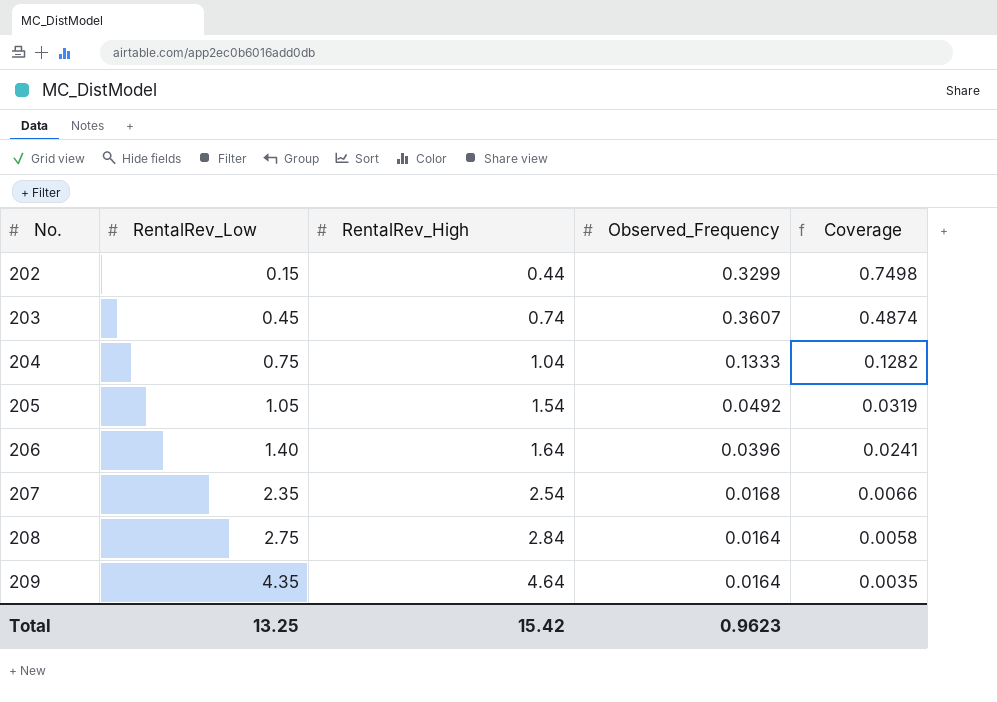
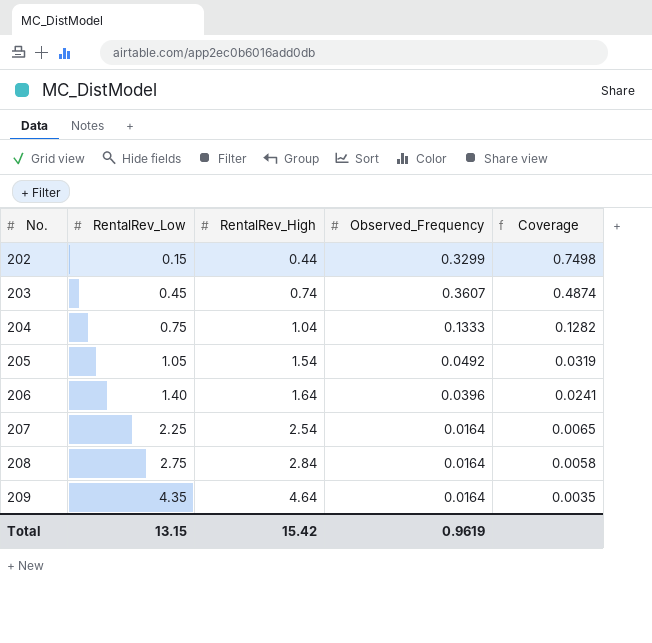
207 | RentalRev_Low: 2.35 -> 2.25
207 | Observed_Frequency: 0.0168 -> 0.0164
207 | Coverage: 0.0066 -> 0.0065
Total | RentalRev_Low: 13.25 -> 13.15
Total | Observed_Frequency: 0.9623 -> 0.9619

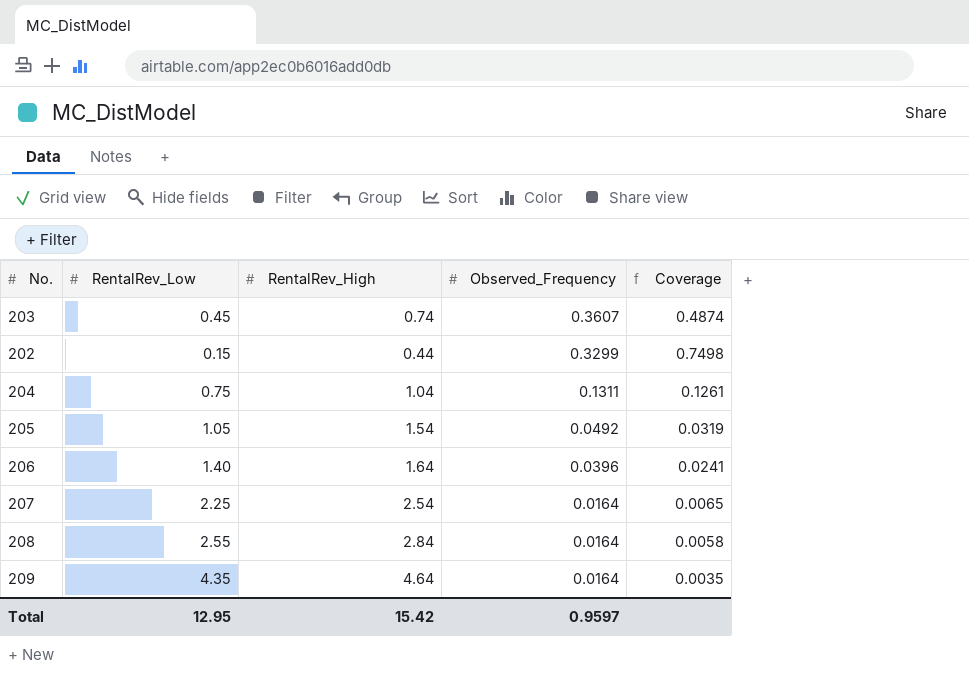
row order: No. ascending -> Observed_Frequency descending
204 | Observed_Frequency: 0.1333 -> 0.1311
204 | Coverage: 0.1282 -> 0.1261
208 | RentalRev_Low: 2.75 -> 2.55
Total | RentalRev_Low: 13.15 -> 12.95
Total | Observed_Frequency: 0.9619 -> 0.9597

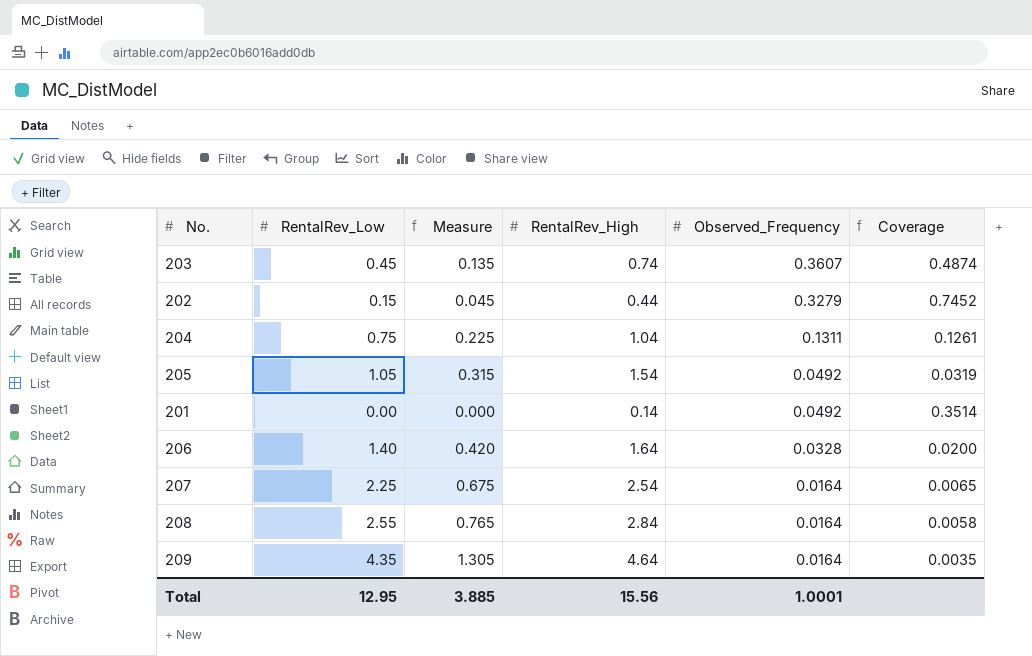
column Measure | formula: none -> [RentalRev_Low] * 0.3
202 | Observed_Frequency: 0.3299 -> 0.3279
202 | Coverage: 0.7498 -> 0.7452
row 201: none -> 0.00 | 0.000 | 0.14 | 0.0492 | 0.3514
206 | Observed_Frequency: 0.0396 -> 0.0328
206 | Coverage: 0.0241 -> 0.0200
Total | RentalRev_High: 15.42 -> 15.56
Total | Observed_Frequency: 0.9597 -> 1.0001

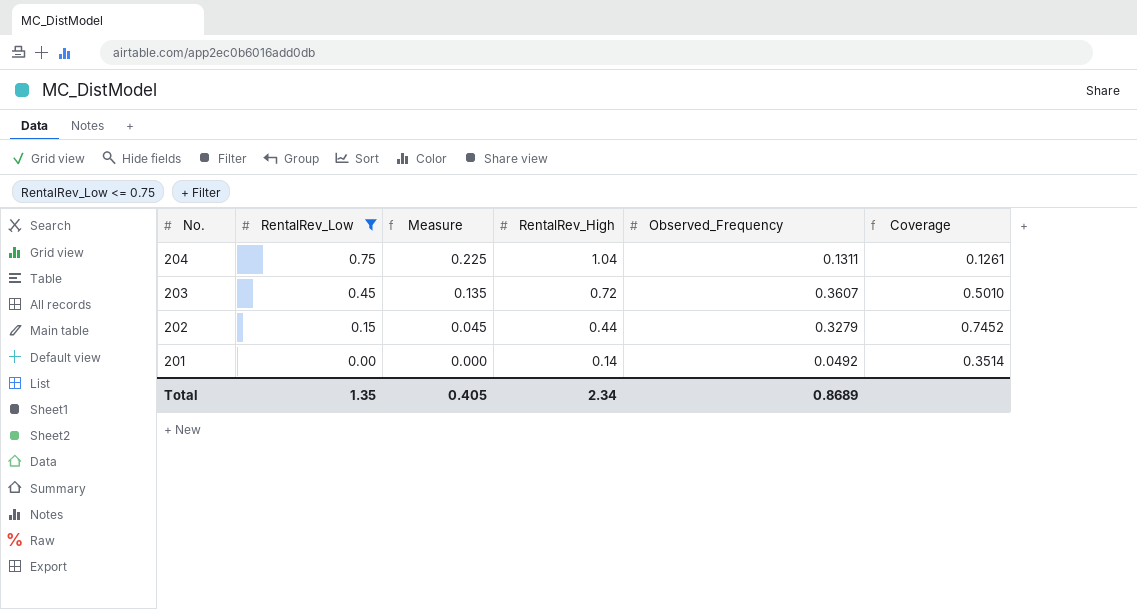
filter: none -> RentalRev_Low <= 0.75
row order: Observed_Frequency descending -> No. descending
203 | RentalRev_High: 0.74 -> 0.72
203 | Coverage: 0.4874 -> 0.5010
Total | RentalRev_Low: 12.95 -> 1.35
Total | Measure: 3.885 -> 0.405
Total | RentalRev_High: 15.56 -> 2.34
Total | Observed_Frequency: 1.0001 -> 0.8689

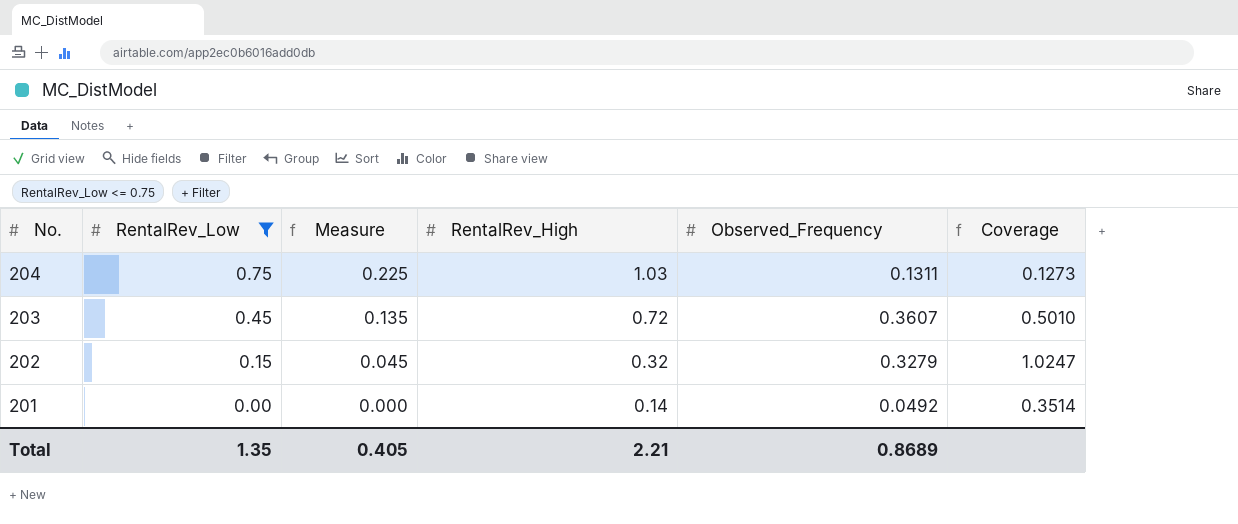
204 | RentalRev_High: 1.04 -> 1.03
204 | Coverage: 0.1261 -> 0.1273
202 | RentalRev_High: 0.44 -> 0.32
202 | Coverage: 0.7452 -> 1.0247
Total | RentalRev_High: 2.34 -> 2.21

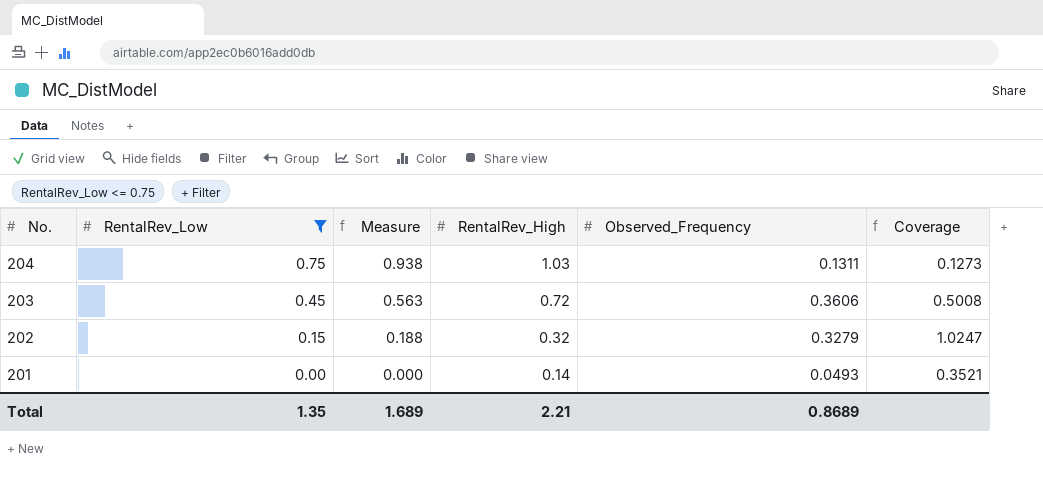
column Measure | formula: [RentalRev_Low] * 0.3 -> [RentalRev_Low] * 1.25
203 | Observed_Frequency: 0.3607 -> 0.3606
203 | Coverage: 0.5010 -> 0.5008
201 | Observed_Frequency: 0.0492 -> 0.0493
201 | Coverage: 0.3514 -> 0.3521
Total | Measure: 0.405 -> 1.689

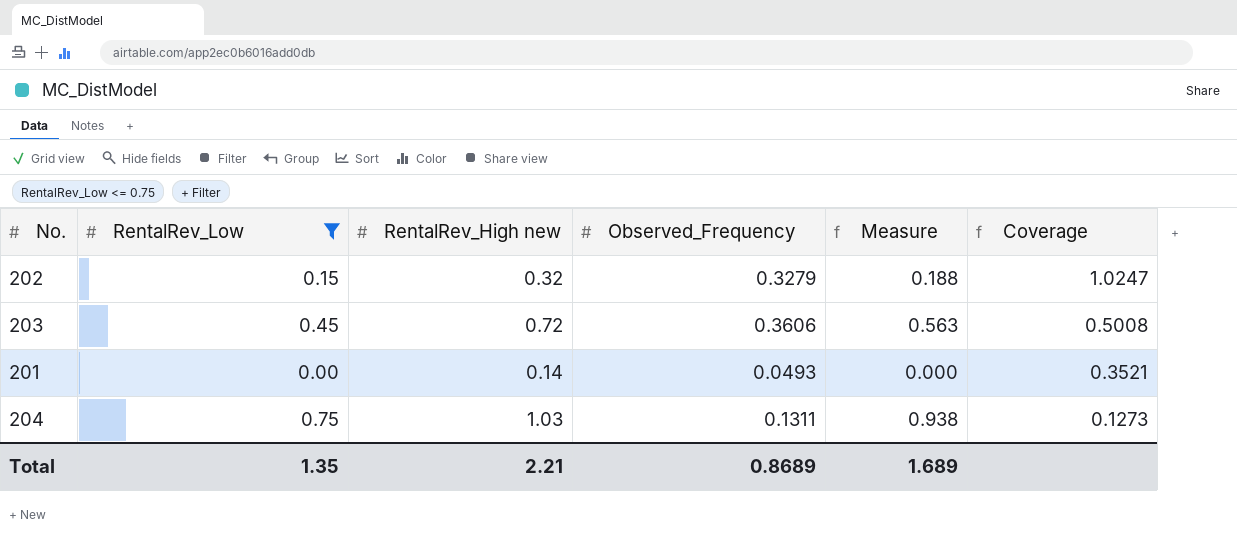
row order: No. descending -> Coverage descending
column name: RentalRev_High -> RentalRev_High new
column Measure | position: 3 -> 5

